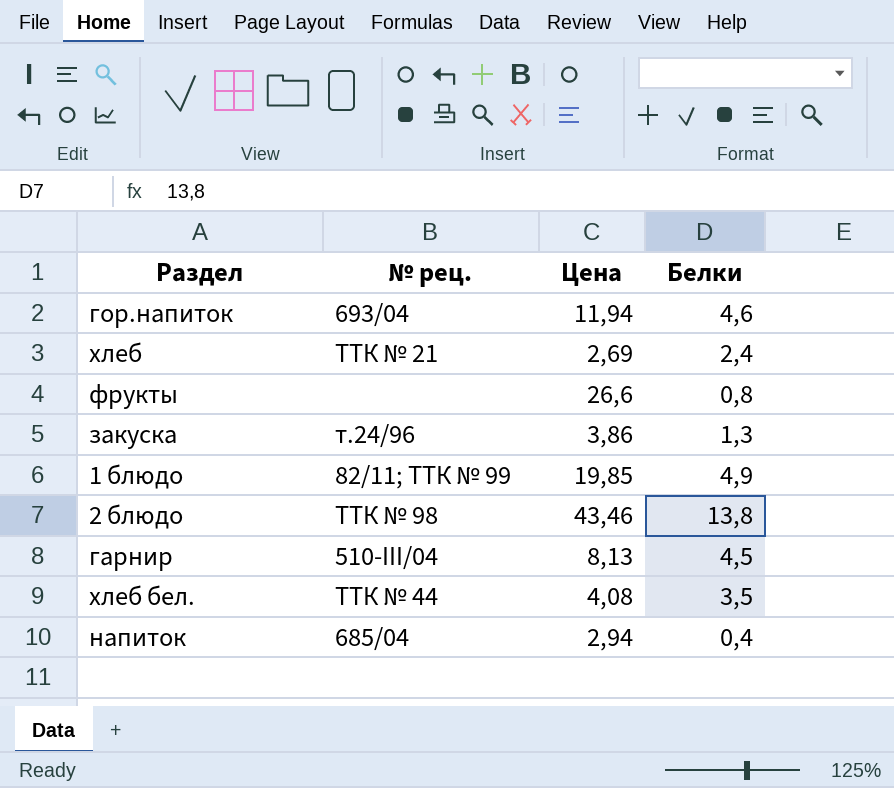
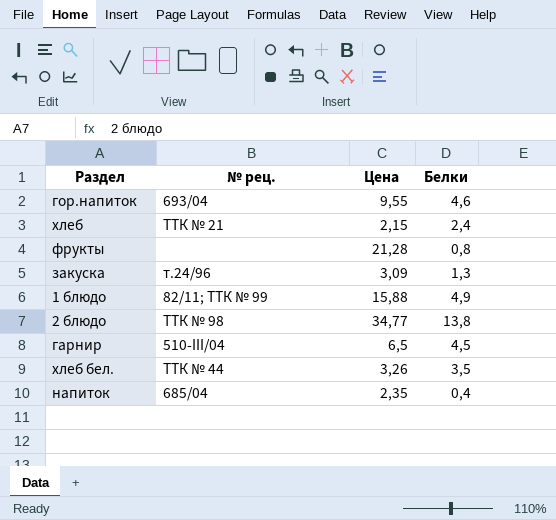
гор.напиток | Цена: 11,94 -> 9,55
хлеб | Цена: 2,69 -> 2,15
фрукты | Цена: 26,6 -> 21,28
закуска | Цена: 3,86 -> 3,09
1 блюдо | Цена: 19,85 -> 15,88
2 блюдо | Цена: 43,46 -> 34,77
гарнир | Цена: 8,13 -> 6,5
хлеб бел. | Цена: 4,08 -> 3,26
напиток | Цена: 2,94 -> 2,35

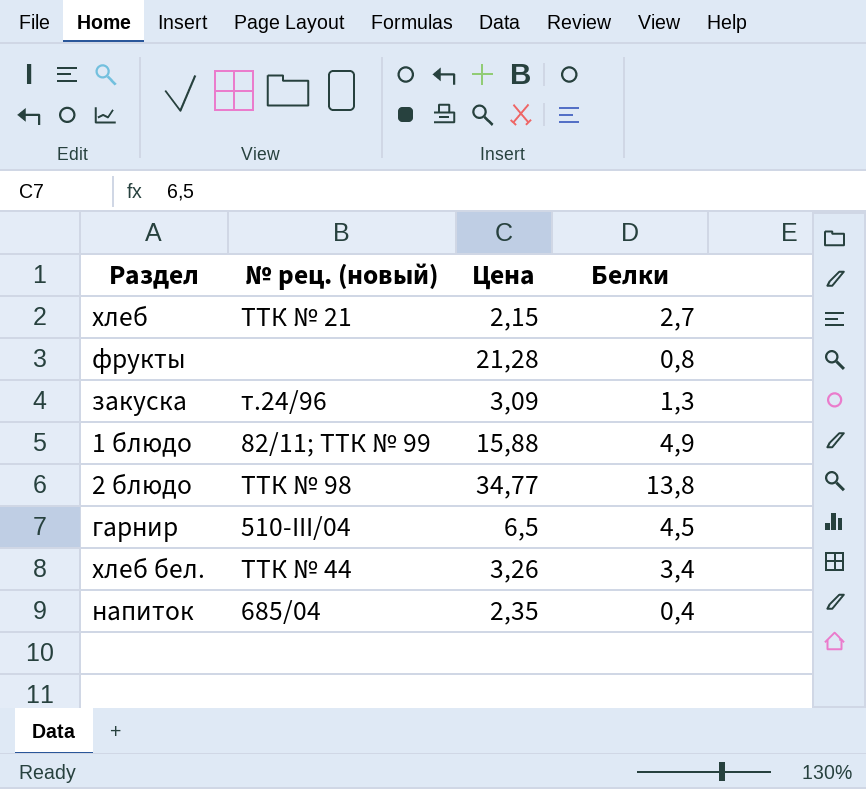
column name: № рец. -> № рец. (новый)
row гор.напиток: 693/04 | 9,55 | 4,6 -> none
хлеб | Белки: 2,4 -> 2,7
хлеб бел. | Белки: 3,5 -> 3,4

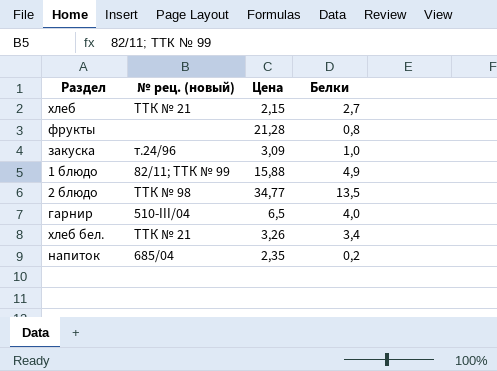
закуска | Белки: 1,3 -> 1,0
2 блюдо | Белки: 13,8 -> 13,5
гарнир | Белки: 4,5 -> 4,0
хлеб бел. | № рец. (новый): ТТК № 44 -> ТТК № 21
напиток | Белки: 0,4 -> 0,2

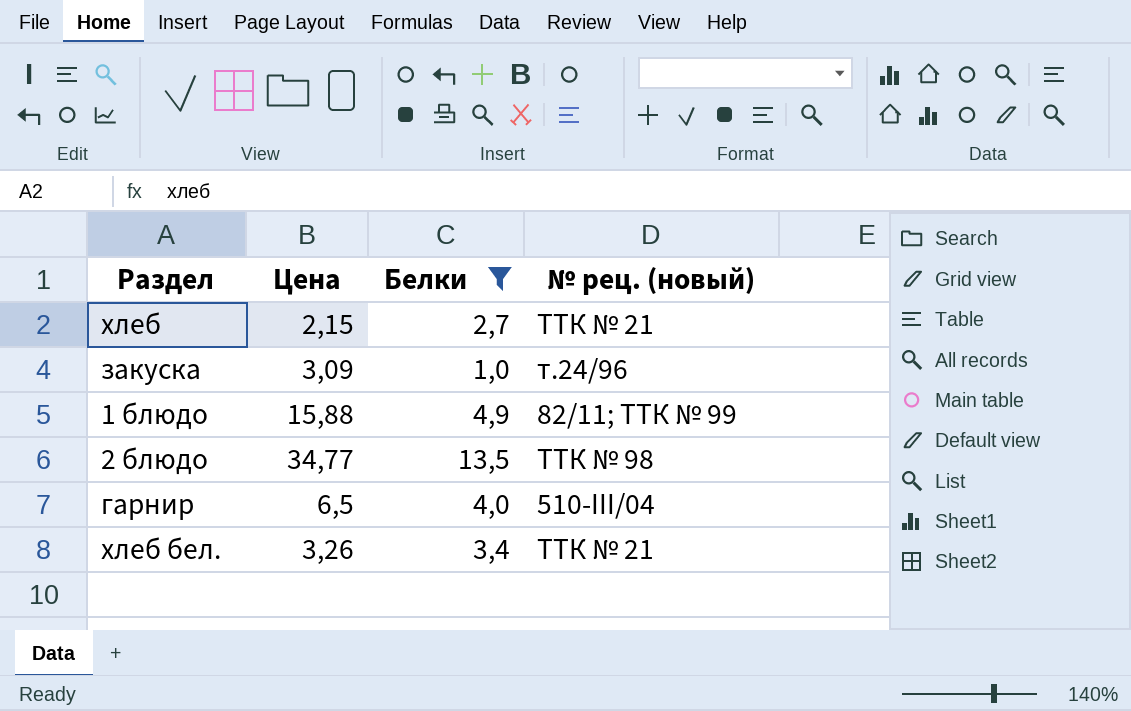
filter: none -> Белки >= 1,0
column № рец. (новый) | position: 2 -> 4

